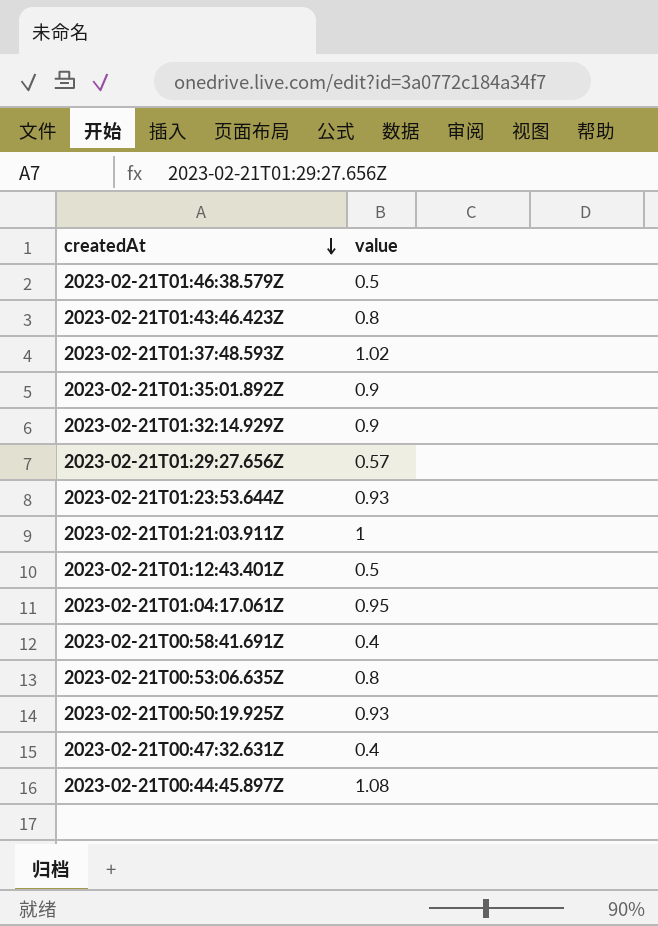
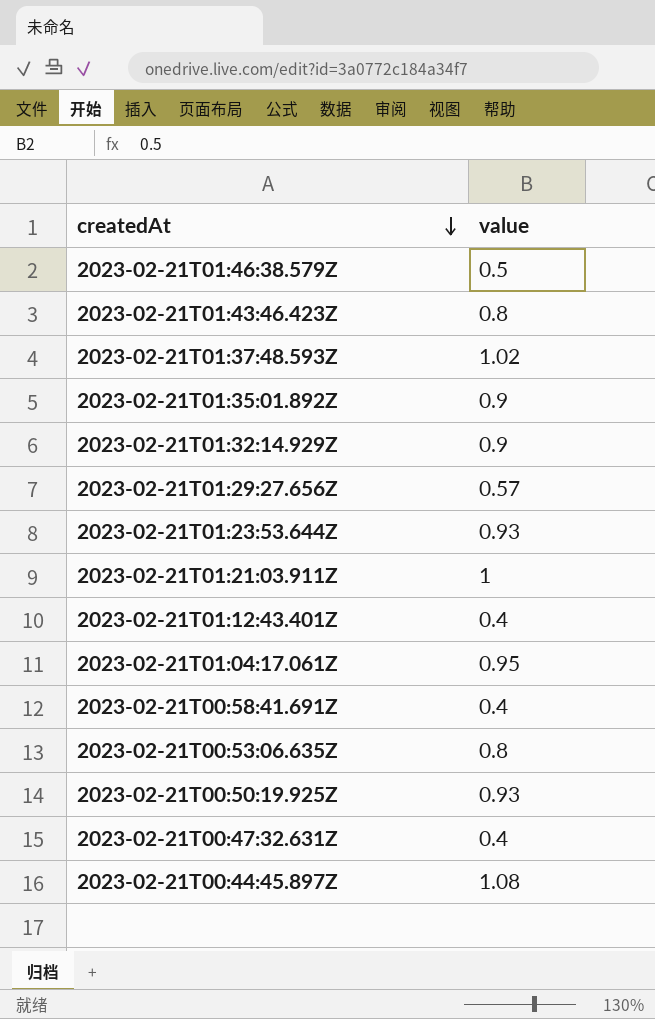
2023-02-21T01:12:43.401Z | value: 0.5 -> 0.4

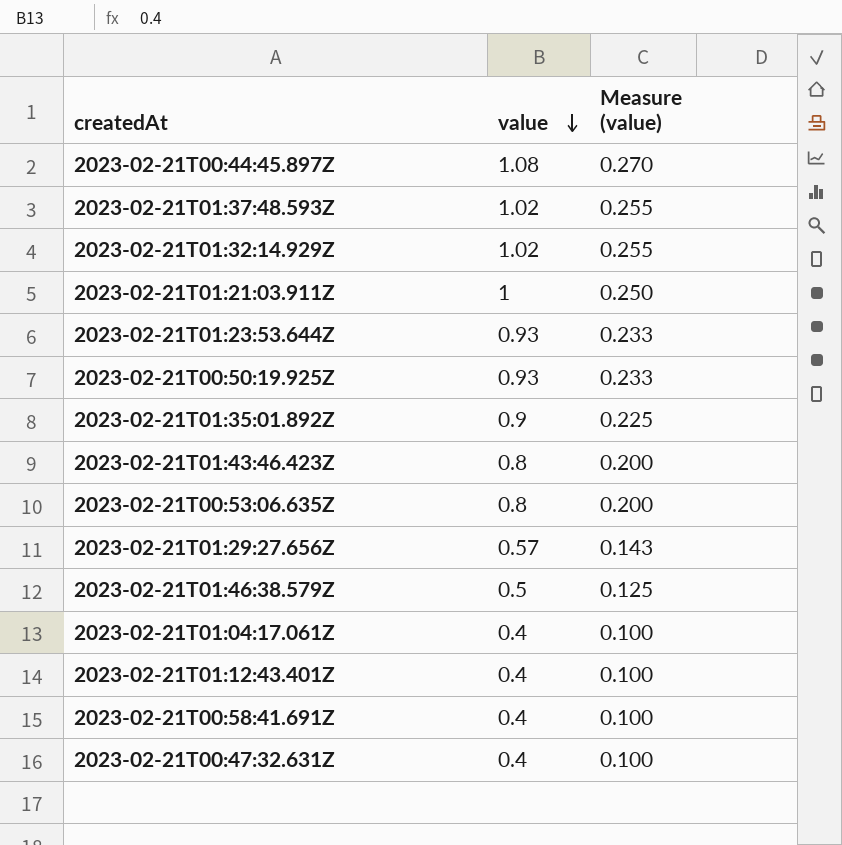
row order: createdAt descending -> value descending
column Measure (value) | formula: none -> [value] * 0.25
2023-02-21T01:32:14.929Z | value: 0.9 -> 1.02
2023-02-21T01:04:17.061Z | value: 0.95 -> 0.4

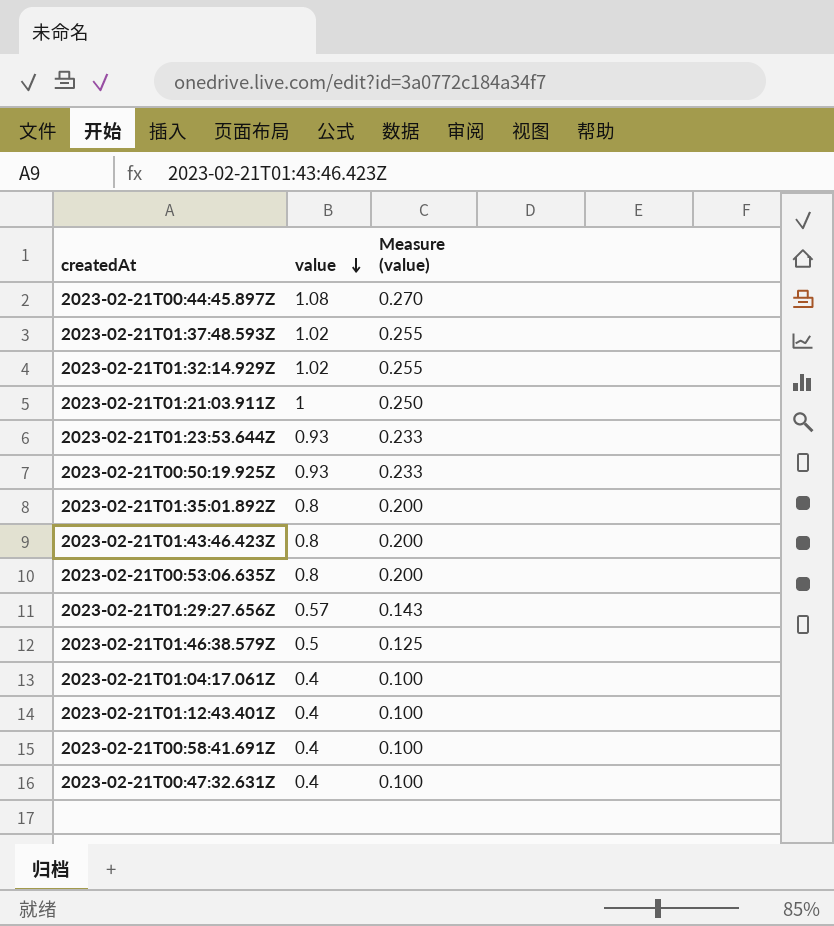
2023-02-21T01:35:01.892Z | value: 0.9 -> 0.8
2023-02-21T01:35:01.892Z | Measure (value): 0.225 -> 0.200

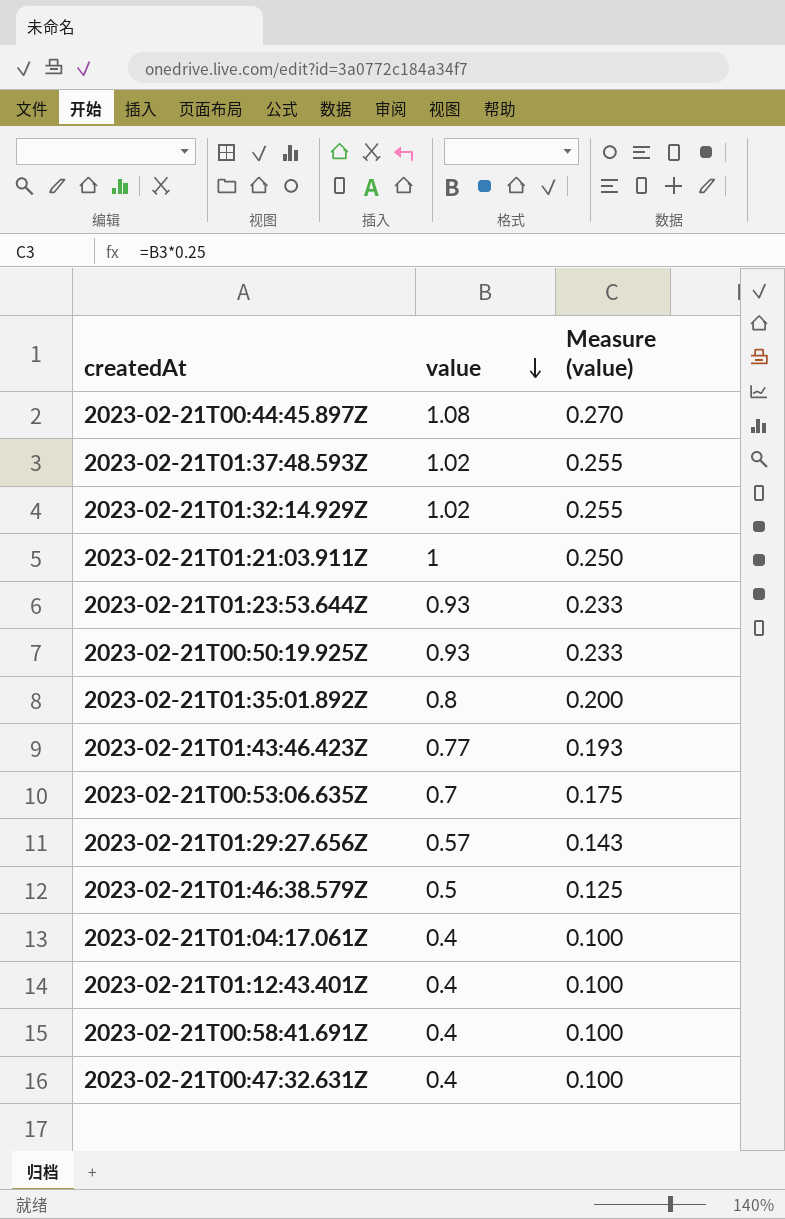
2023-02-21T01:43:46.423Z | value: 0.8 -> 0.77
2023-02-21T01:43:46.423Z | Measure (value): 0.200 -> 0.193
2023-02-21T00:53:06.635Z | value: 0.8 -> 0.7
2023-02-21T00:53:06.635Z | Measure (value): 0.200 -> 0.175

